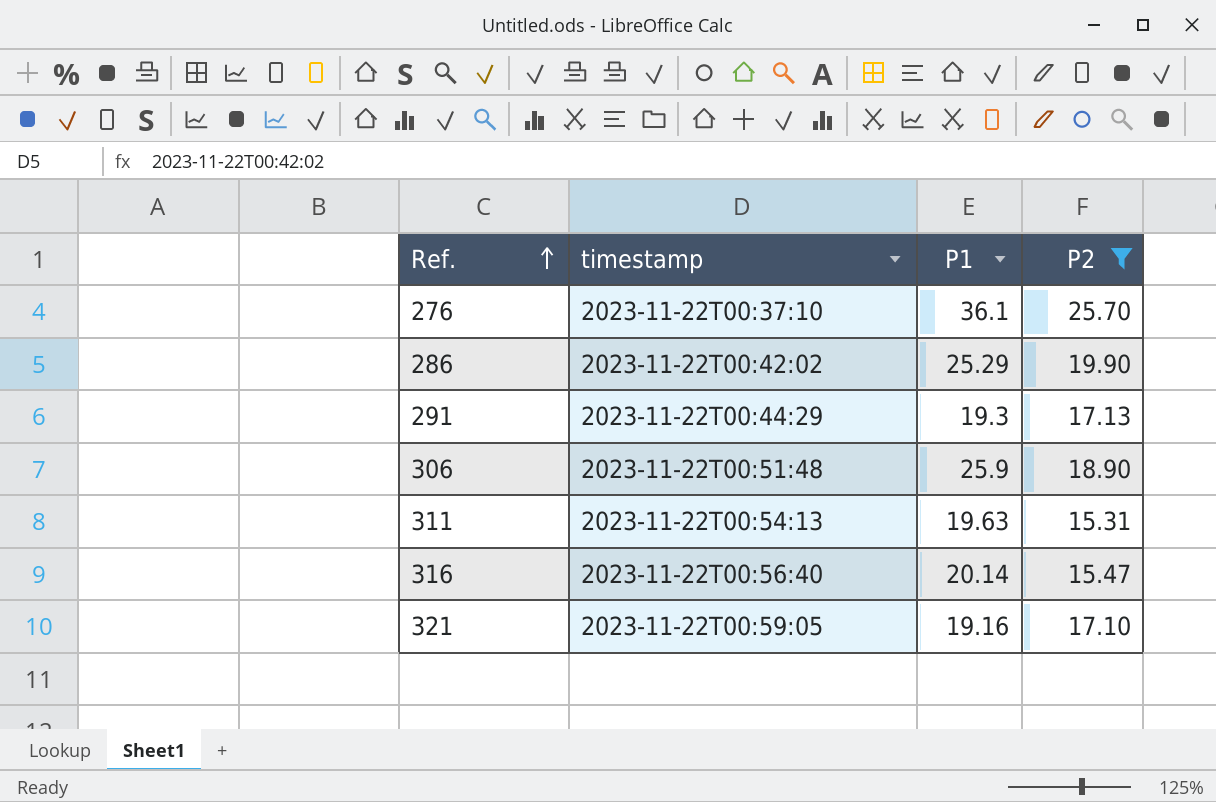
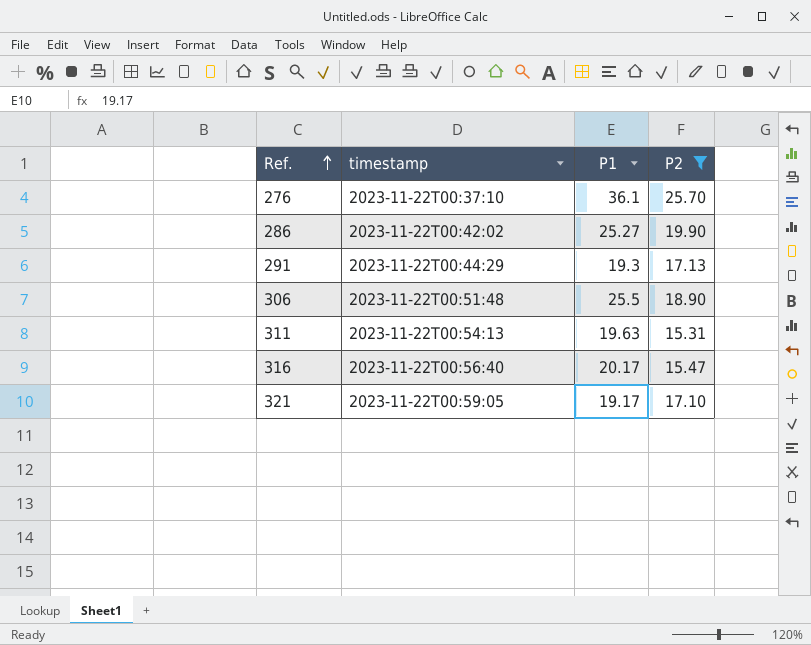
286 | P1: 25.29 -> 25.27
306 | P1: 25.9 -> 25.5
316 | P1: 20.14 -> 20.17
321 | P1: 19.16 -> 19.17

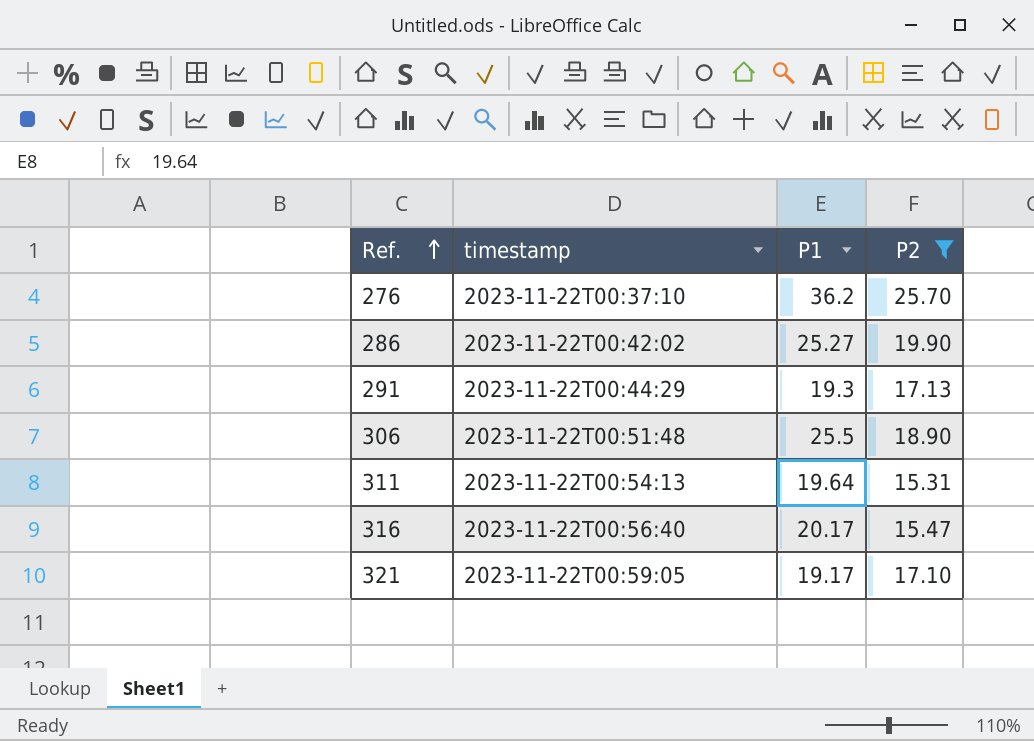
276 | P1: 36.1 -> 36.2
311 | P1: 19.63 -> 19.64

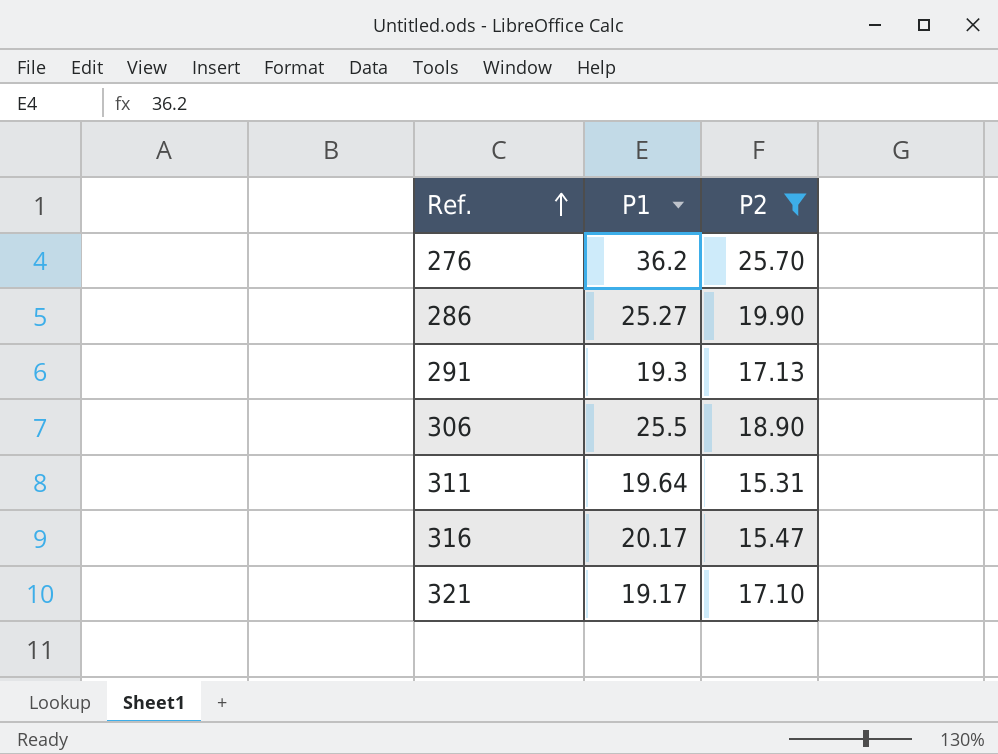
column timestamp | position: 2 -> none

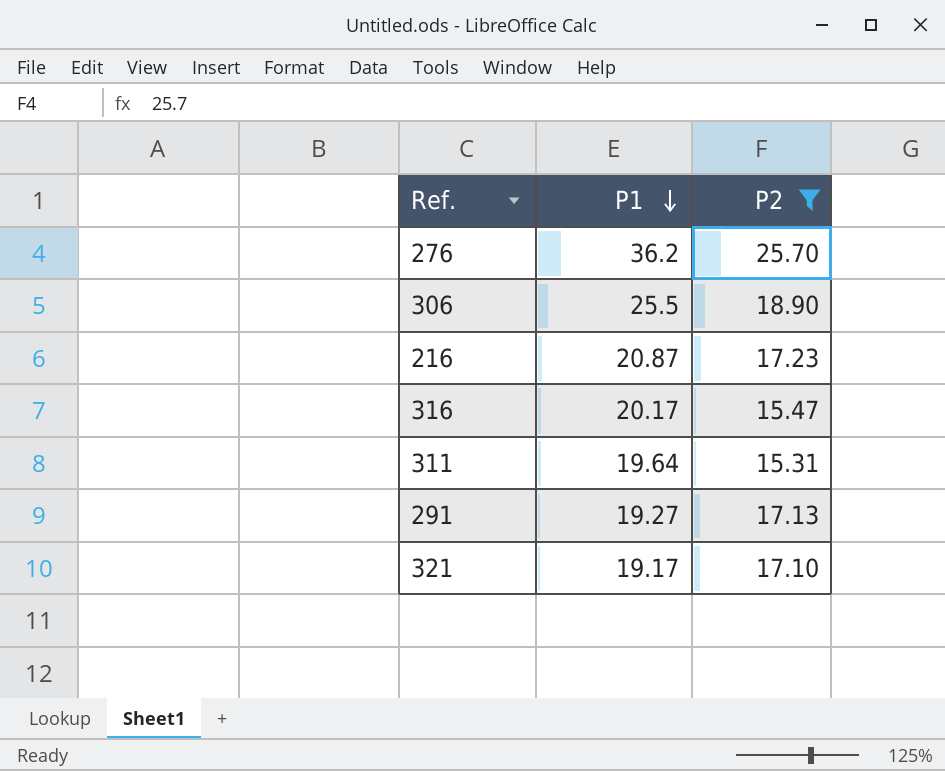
row order: Ref. ascending -> P1 descending
row 286: 25.27 | 19.90 -> none
row 216: none -> 20.87 | 17.23
291 | P1: 19.3 -> 19.27

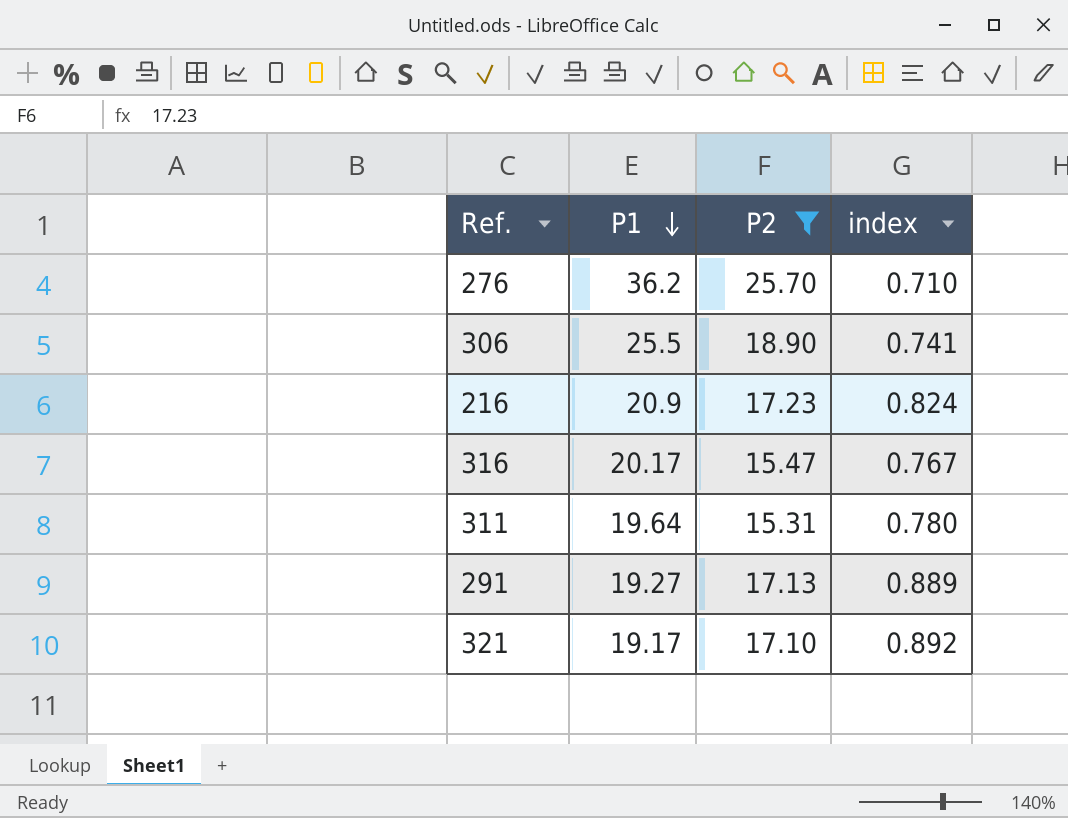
column index | formula: none -> [P2] / [P1]
216 | P1: 20.87 -> 20.9

